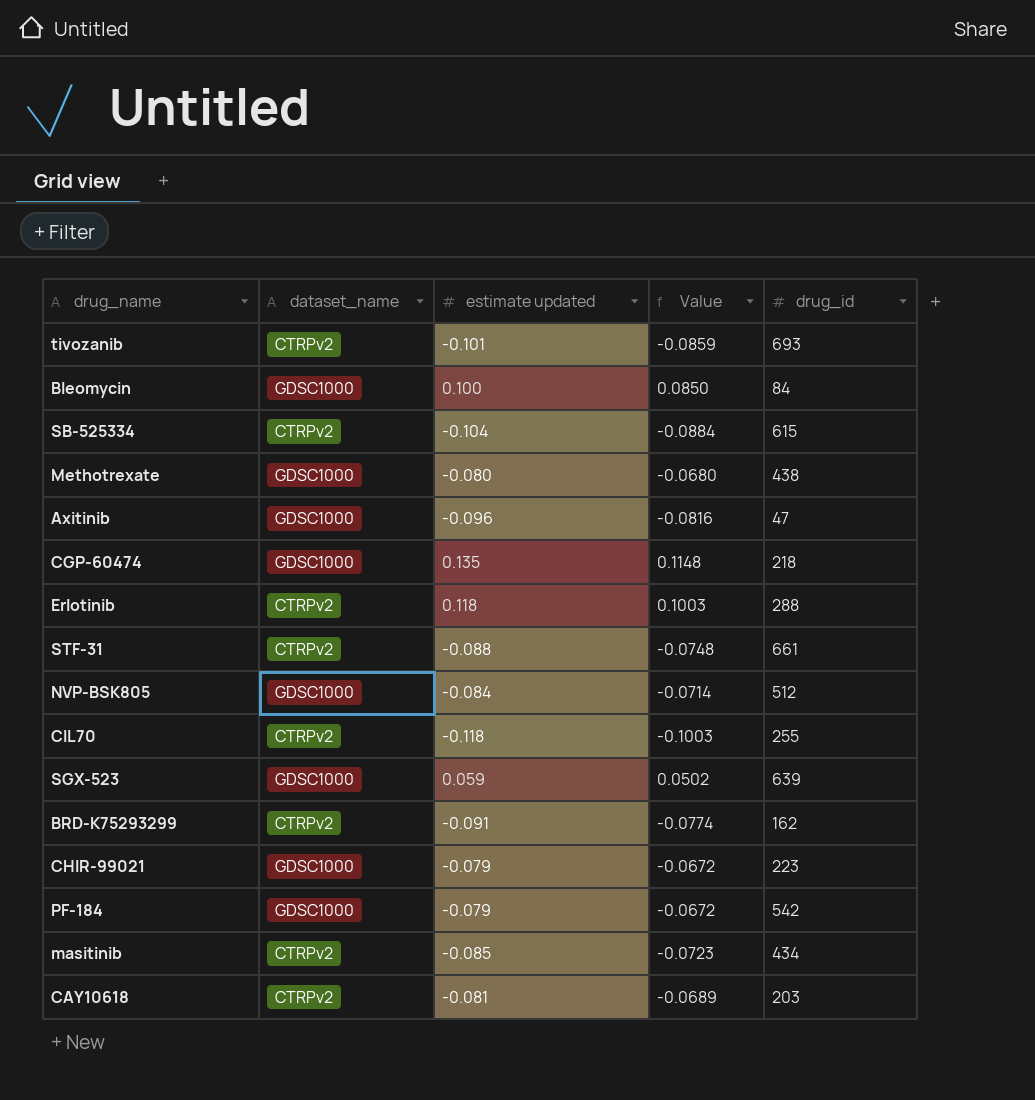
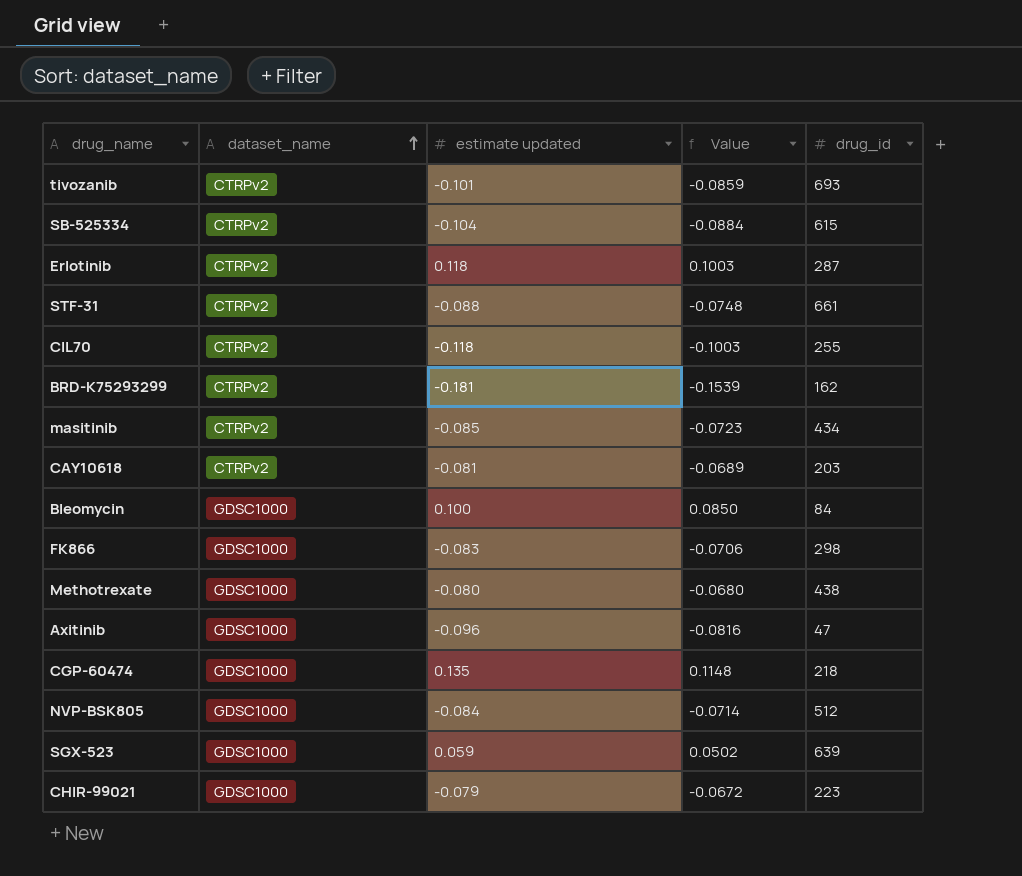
row order: none -> dataset_name ascending
row PF-184: GDSC1000 | -0.079 | -0.0672 | 542 -> none
Erlotinib | drug_id: 288 -> 287
BRD-K75293299 | estimate updated: -0.091 -> -0.181
BRD-K75293299 | Value: -0.0774 -> -0.1539
row FK866: none -> GDSC1000 | -0.083 | -0.0706 | 298

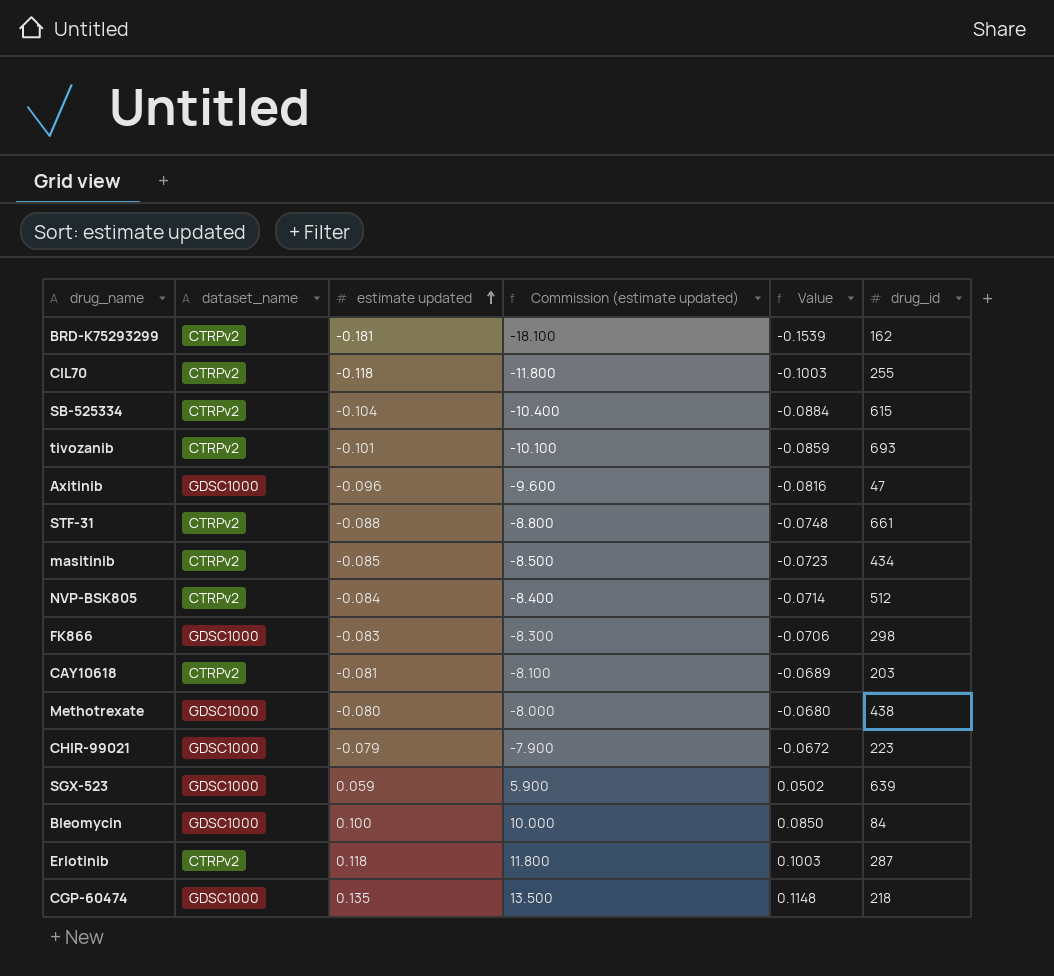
row order: dataset_name ascending -> estimate updated ascending
column Commission (estimate updated) | formula: none -> [estimate updated] * 100
NVP-BSK805 | dataset_name: GDSC1000 -> CTRPv2

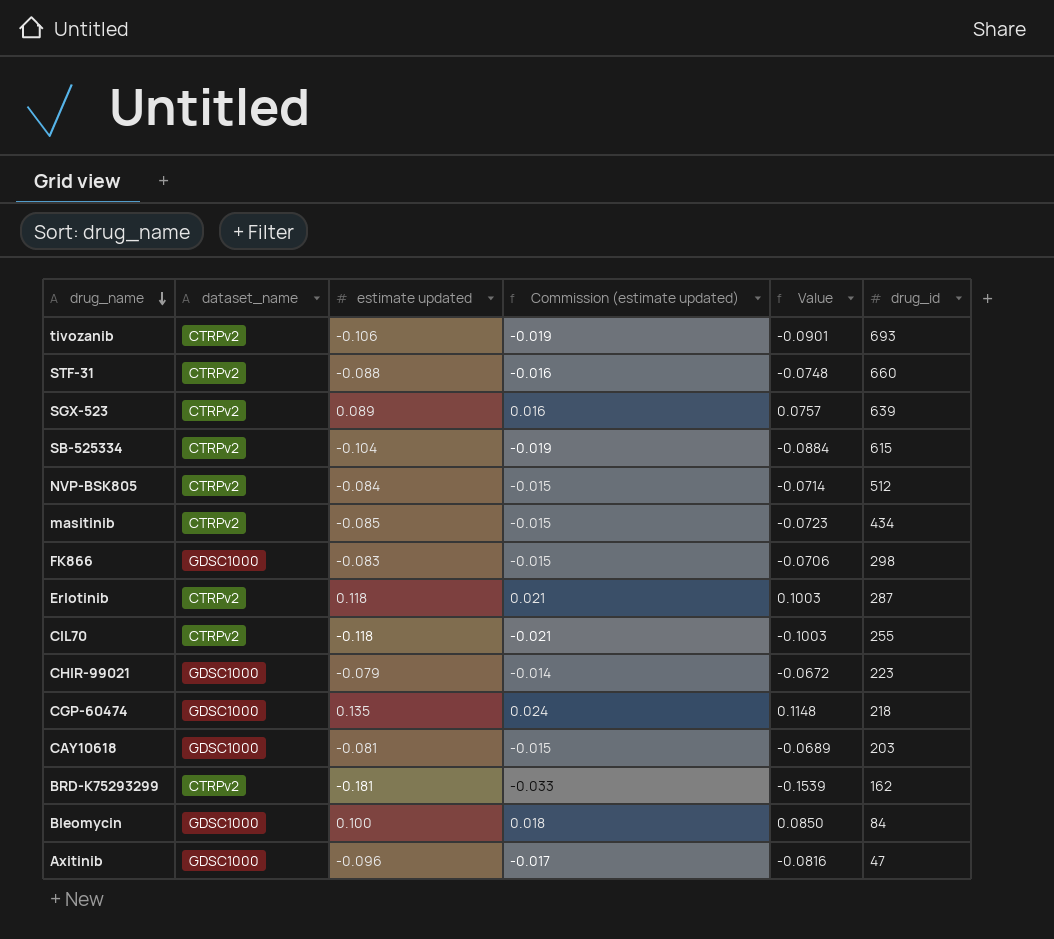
row order: estimate updated ascending -> drug_name descending
column Commission (estimate updated) | formula: [estimate updated] * 100 -> [estimate updated] * 0.18
row Methotrexate: GDSC1000 | -0.080 | -8.000 | -0.0680 | 438 -> none
tivozanib | estimate updated: -0.101 -> -0.106
tivozanib | Value: -0.0859 -> -0.0901
STF-31 | drug_id: 661 -> 660
SGX-523 | dataset_name: GDSC1000 -> CTRPv2
SGX-523 | estimate updated: 0.059 -> 0.089
SGX-523 | Value: 0.0502 -> 0.0757
CAY10618 | dataset_name: CTRPv2 -> GDSC1000

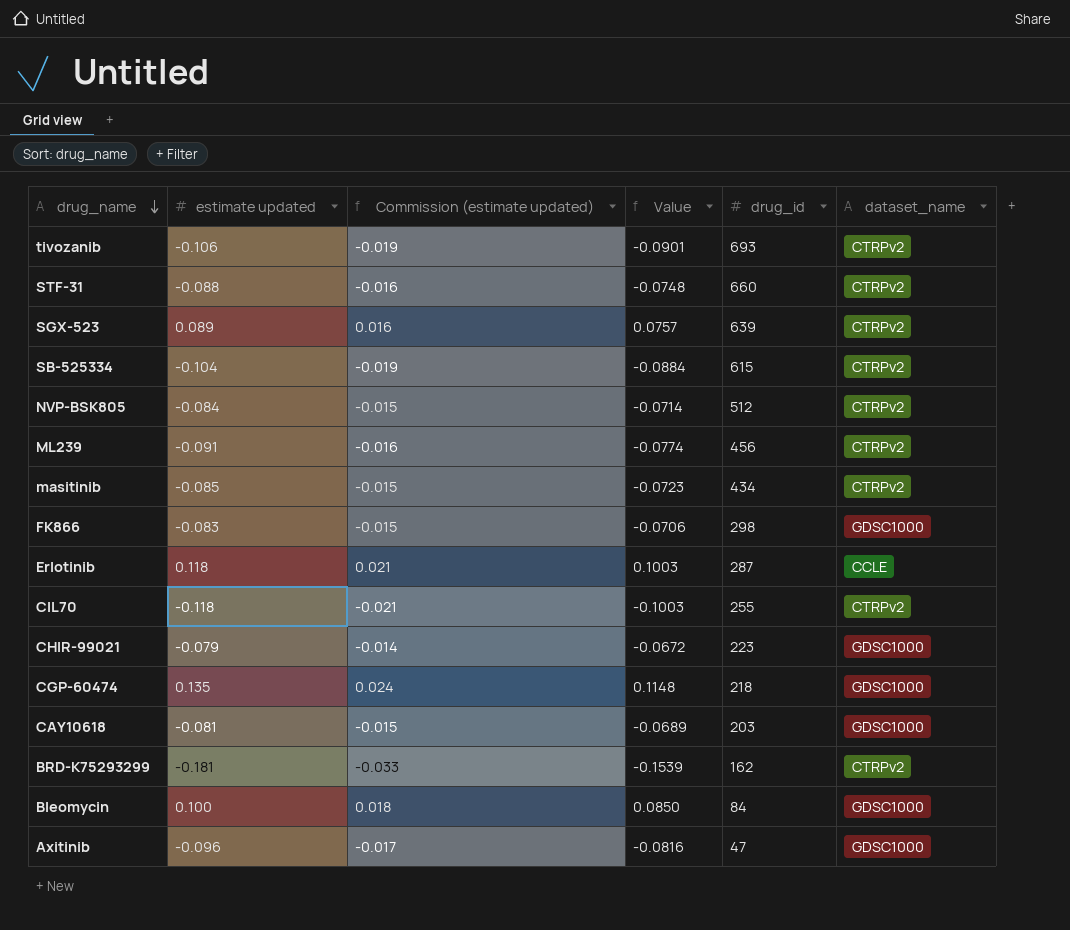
column dataset_name | position: 2 -> 6
row ML239: none -> -0.091 | -0.016 | -0.0774 | 456 | CTRPv2
Erlotinib | dataset_name: CTRPv2 -> CCLE

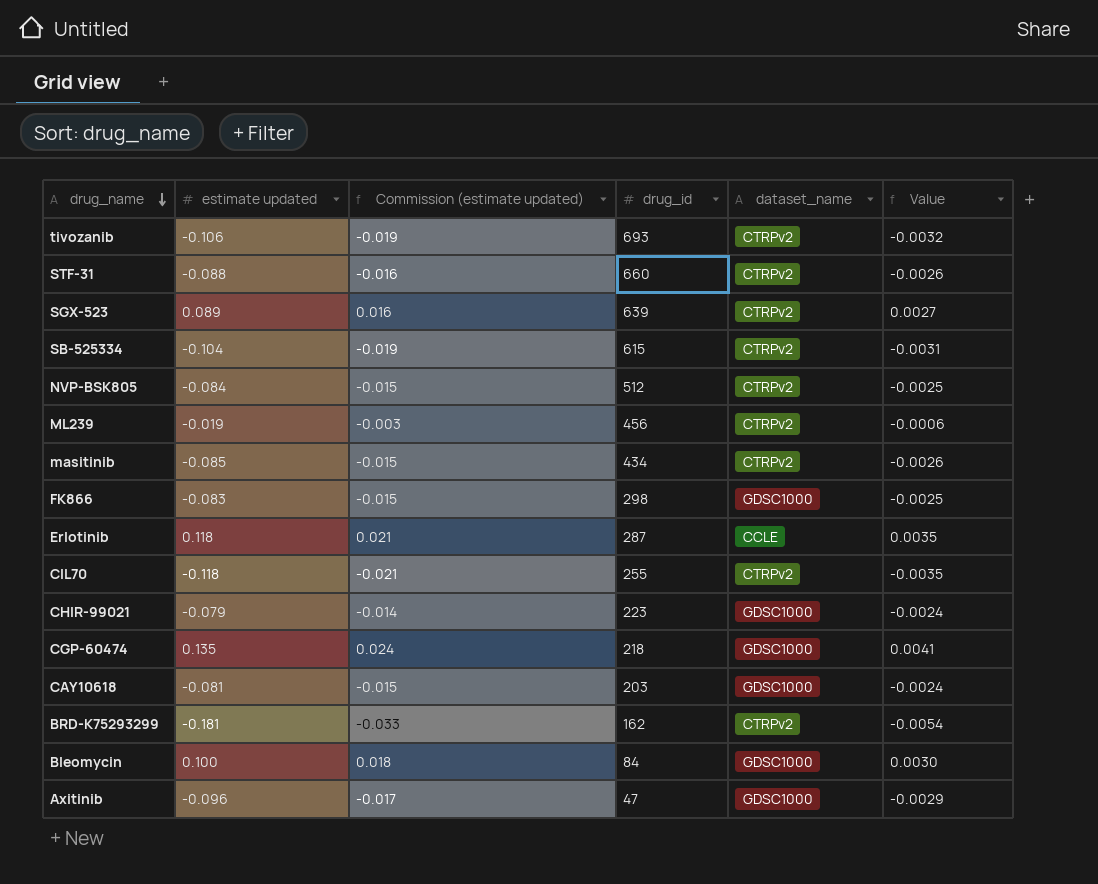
column Value | formula: [estimate updated] * 0.85 -> [estimate updated] * 0.03
column Value | position: 4 -> 6
ML239 | estimate updated: -0.091 -> -0.019
ML239 | Commission (estimate updated): -0.016 -> -0.003

